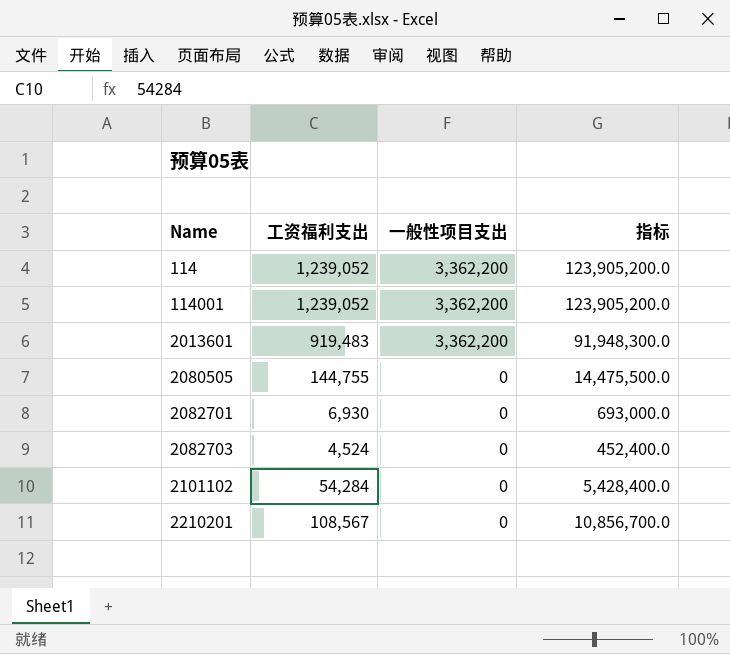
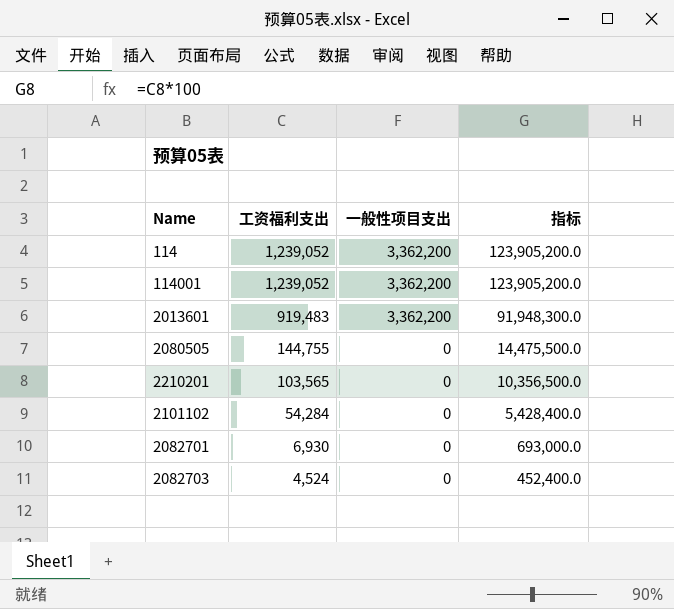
row order: Name ascending -> 工资福利支出 descending
2210201 | 工资福利支出: 108,567 -> 103,565
2210201 | 指标: 10,856,700.0 -> 10,356,500.0

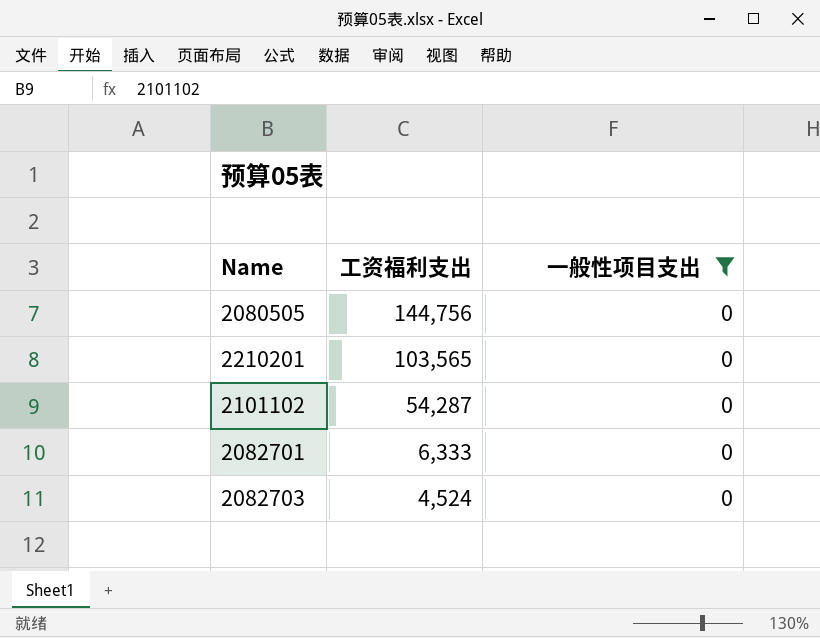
filter: none -> 一般性项目支出 = 0
column 指标 | formula: [工资福利支出] * 100 -> none
2080505 | 工资福利支出: 144,755 -> 144,756
2101102 | 工资福利支出: 54,284 -> 54,287
2082701 | 工资福利支出: 6,930 -> 6,333

